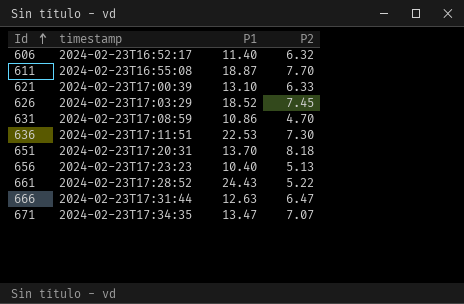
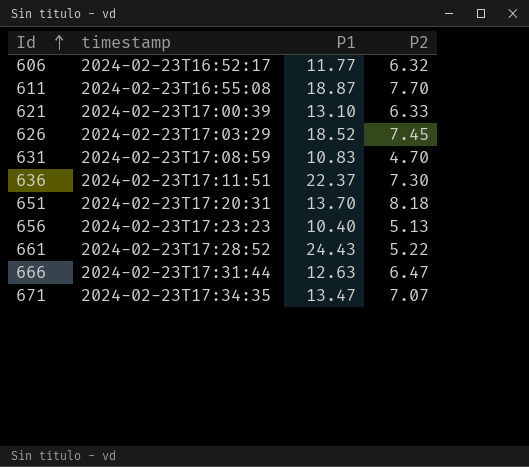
606 | P1: 11.40 -> 11.77
631 | P1: 10.86 -> 10.83
636 | P1: 22.53 -> 22.37

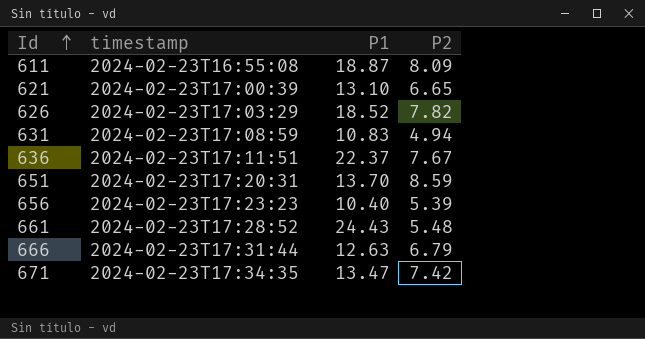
row 606: 2024-02-23T16:52:17 | 11.77 | 6.32 -> none
611 | P2: 7.70 -> 8.09
621 | P2: 6.33 -> 6.65
626 | P2: 7.45 -> 7.82
631 | P2: 4.70 -> 4.94
636 | P2: 7.30 -> 7.67
651 | P2: 8.18 -> 8.59
656 | P2: 5.13 -> 5.39
661 | P2: 5.22 -> 5.48
666 | P2: 6.47 -> 6.79
671 | P2: 7.07 -> 7.42

